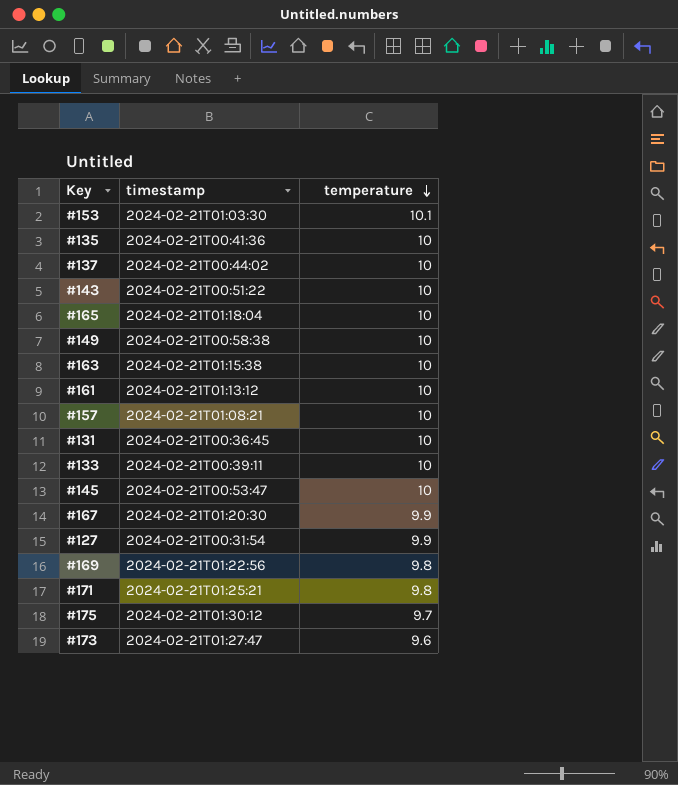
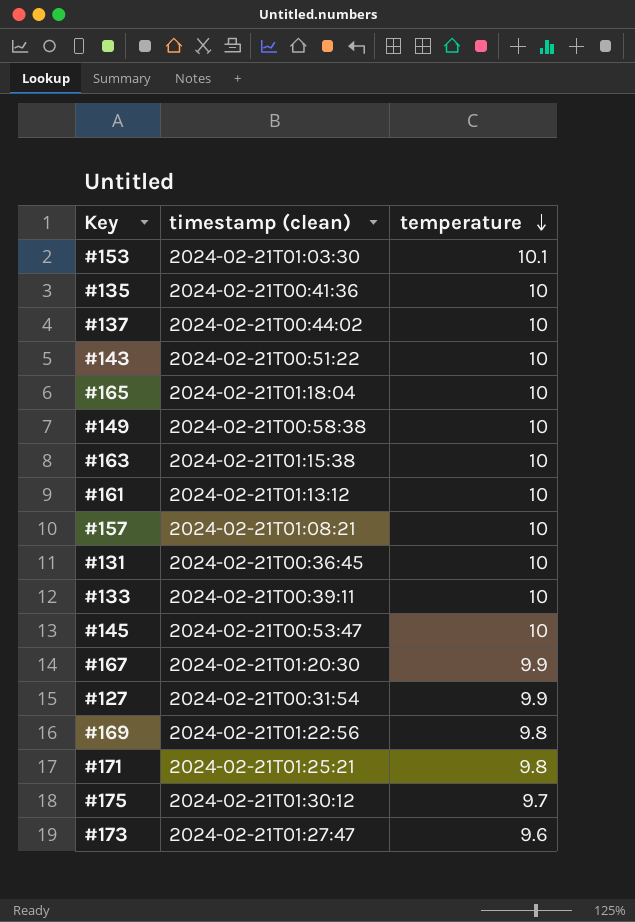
column name: timestamp -> timestamp (clean)

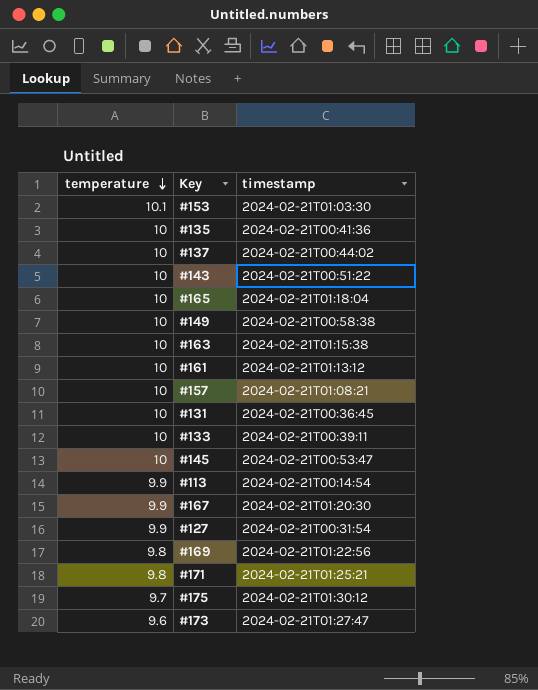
column temperature | position: 3 -> 1
column name: timestamp (clean) -> timestamp
row #113: none -> 9.9 | 2024-02-21T00:14:54

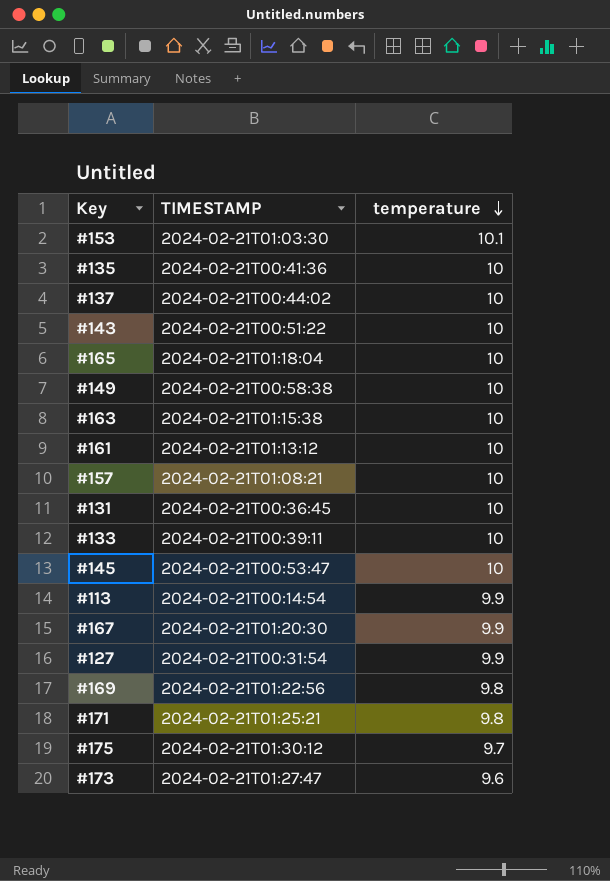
column name: timestamp -> TIMESTAMP
column temperature | position: 1 -> 3

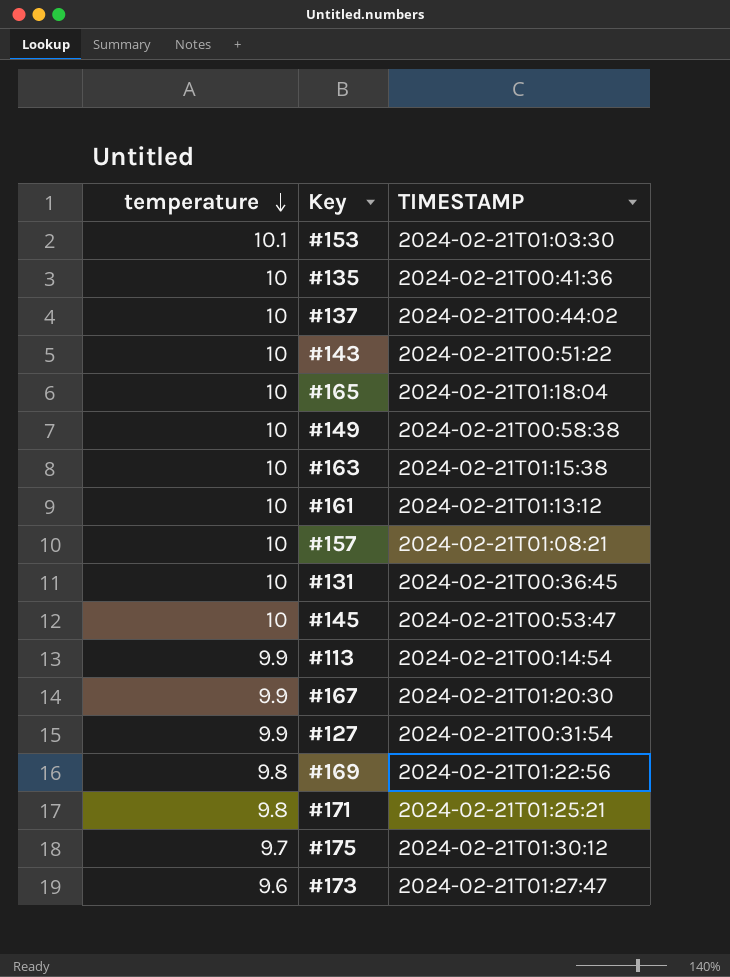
column temperature | position: 3 -> 1
row #133: 2024-02-21T00:39:11 | 10 -> none

